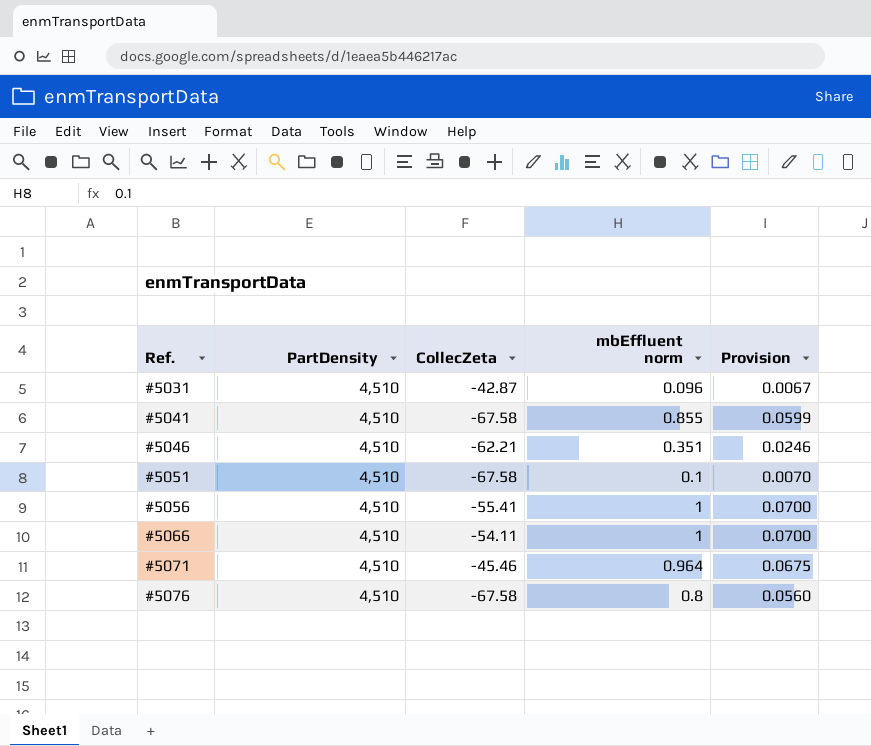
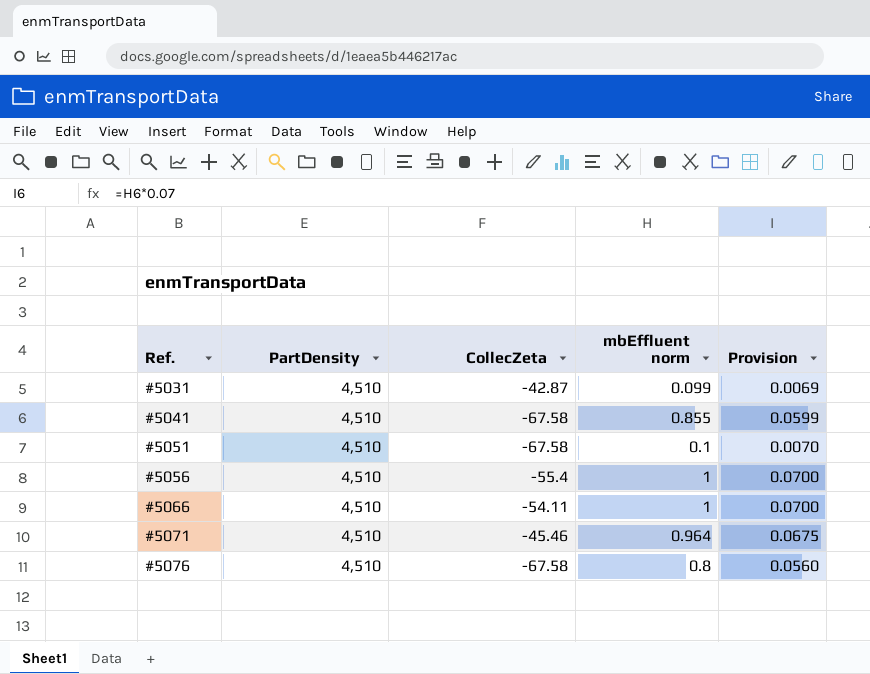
row #5046: 4,510 | -62.21 | 0.351 | 0.0246 -> none
#5031 | mbEffluent norm: 0.096 -> 0.099
#5031 | Provision: 0.0067 -> 0.0069
#5056 | CollecZeta: -55.41 -> -55.4

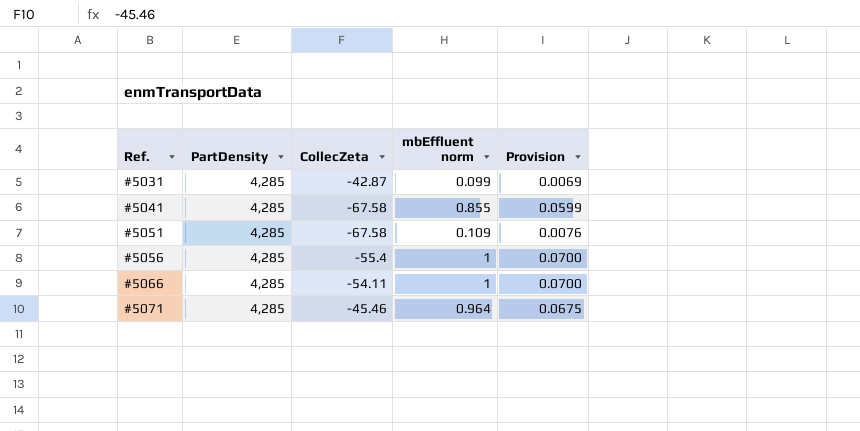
row #5076: 4,510 | -67.58 | 0.8 | 0.0560 -> none
#5031 | PartDensity: 4,510 -> 4,285
#5041 | PartDensity: 4,510 -> 4,285
#5051 | PartDensity: 4,510 -> 4,285
#5051 | mbEffluent norm: 0.1 -> 0.109
#5051 | Provision: 0.0070 -> 0.0076
#5056 | PartDensity: 4,510 -> 4,285
#5066 | PartDensity: 4,510 -> 4,285
#5071 | PartDensity: 4,510 -> 4,285

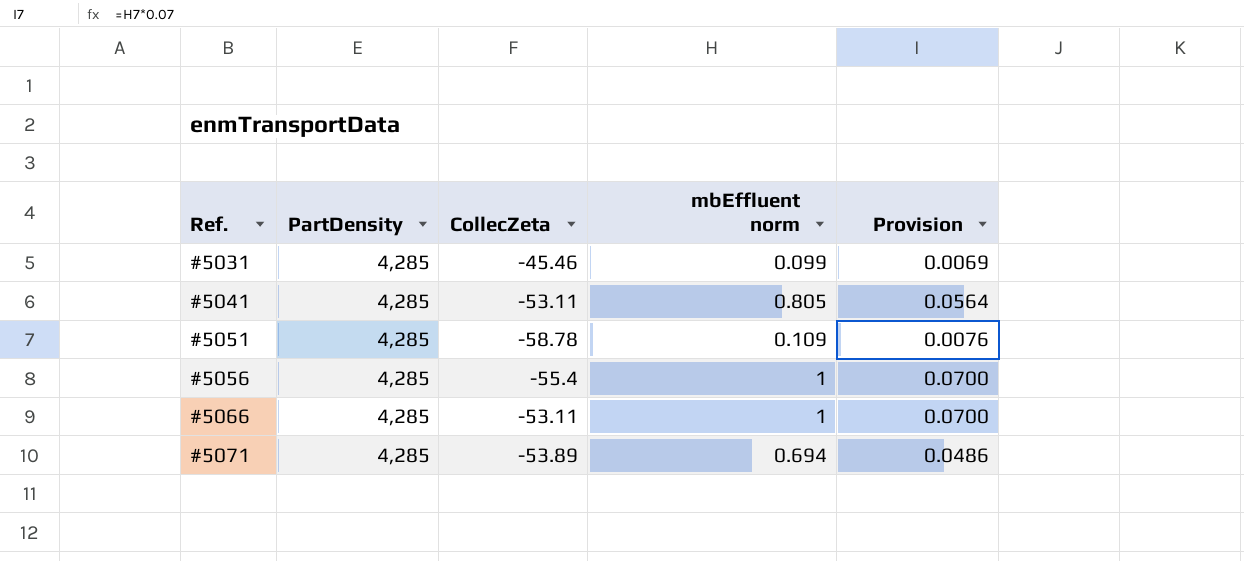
#5031 | CollecZeta: -42.87 -> -45.46
#5041 | CollecZeta: -67.58 -> -53.11
#5041 | mbEffluent norm: 0.855 -> 0.805
#5041 | Provision: 0.0599 -> 0.0564
#5051 | CollecZeta: -67.58 -> -58.78
#5066 | CollecZeta: -54.11 -> -53.11
#5071 | CollecZeta: -45.46 -> -53.89
#5071 | mbEffluent norm: 0.964 -> 0.694
#5071 | Provision: 0.0675 -> 0.0486

